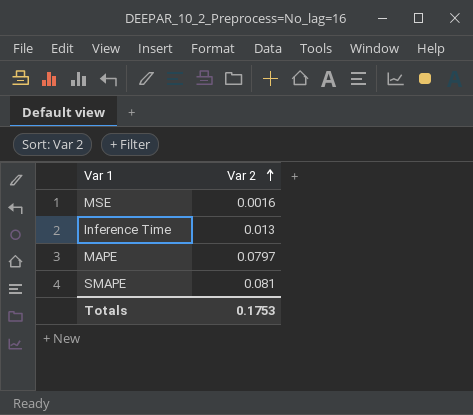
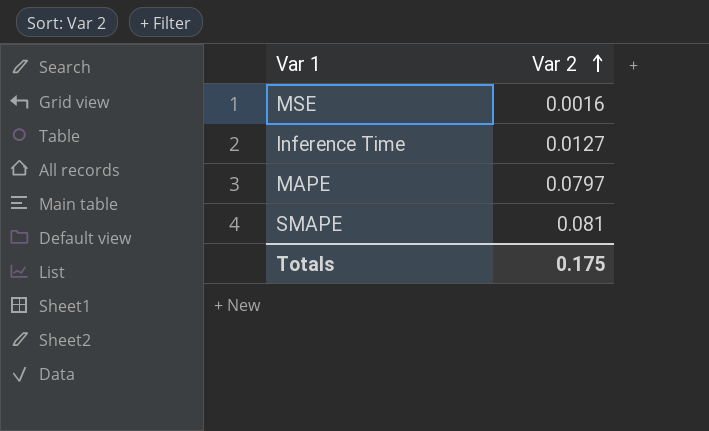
Inference Time | Var 2: 0.013 -> 0.0127
Totals | Var 2: 0.1753 -> 0.175

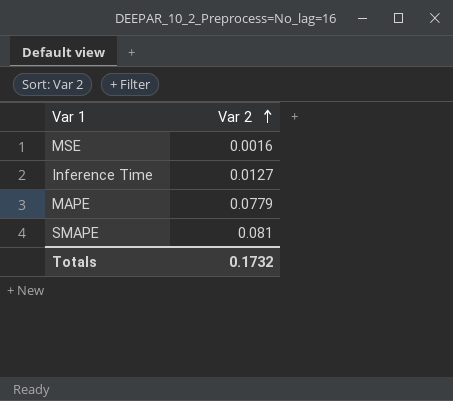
MAPE | Var 2: 0.0797 -> 0.0779
Totals | Var 2: 0.175 -> 0.1732

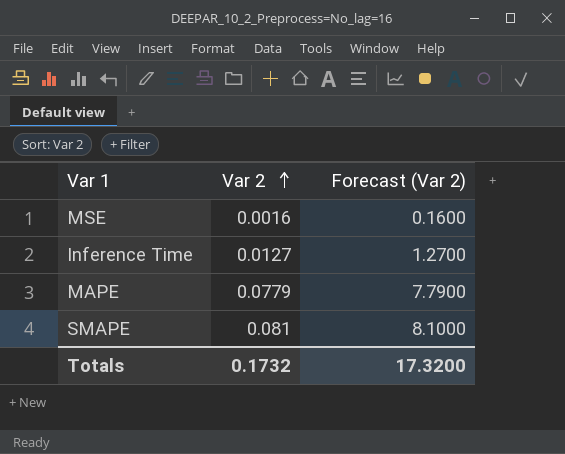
column Forecast (Var 2) | formula: none -> [Var 2] * 100

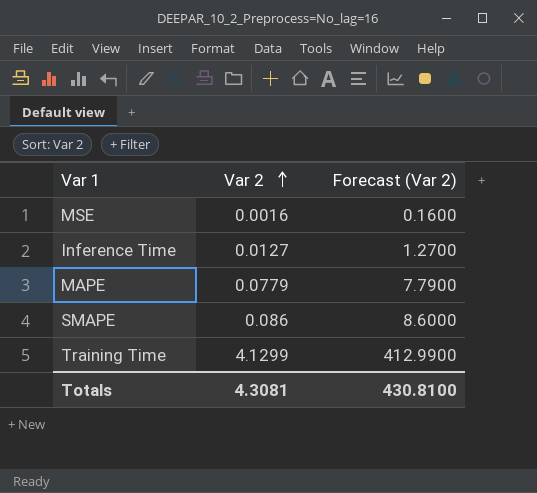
SMAPE | Var 2: 0.081 -> 0.086
SMAPE | Forecast (Var 2): 8.1000 -> 8.6000
row Training Time: none -> 4.1299 | 412.9900
Totals | Var 2: 0.1732 -> 4.3081
Totals | Forecast (Var 2): 17.3200 -> 430.8100

